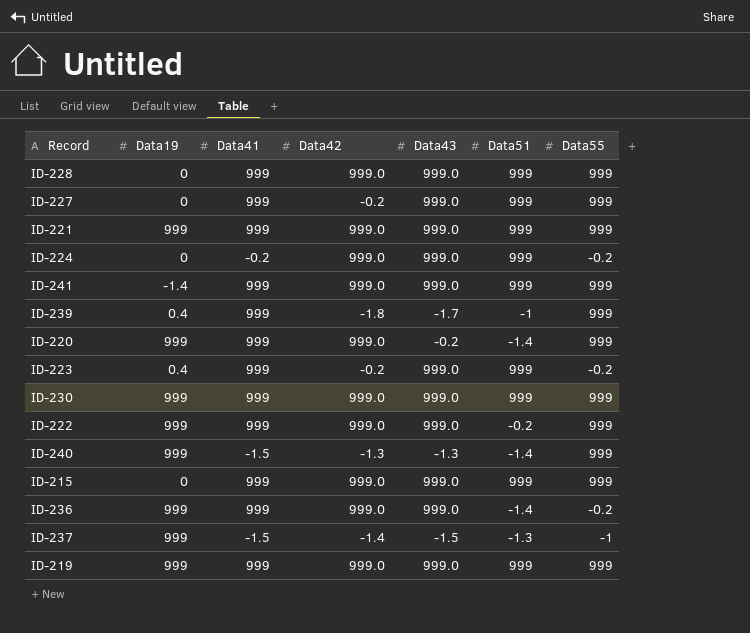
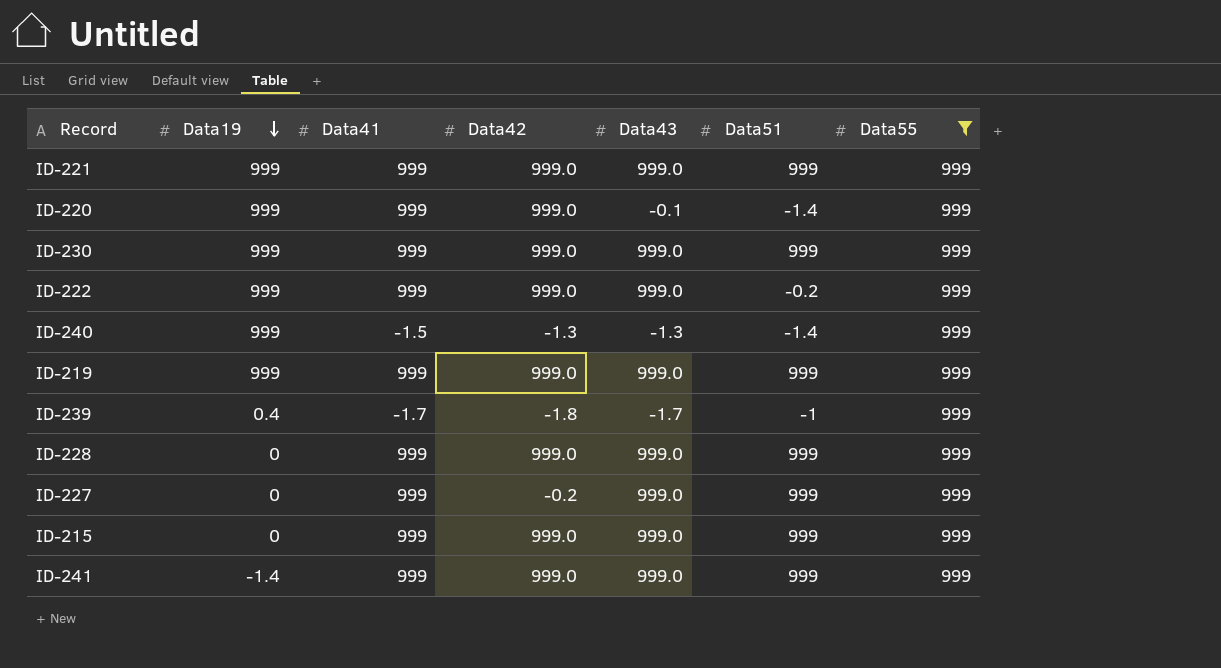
filter: none -> Data55 = 999
row order: none -> Data19 descending
ID-220 | Data43: -0.2 -> -0.1
ID-239 | Data41: 999 -> -1.7

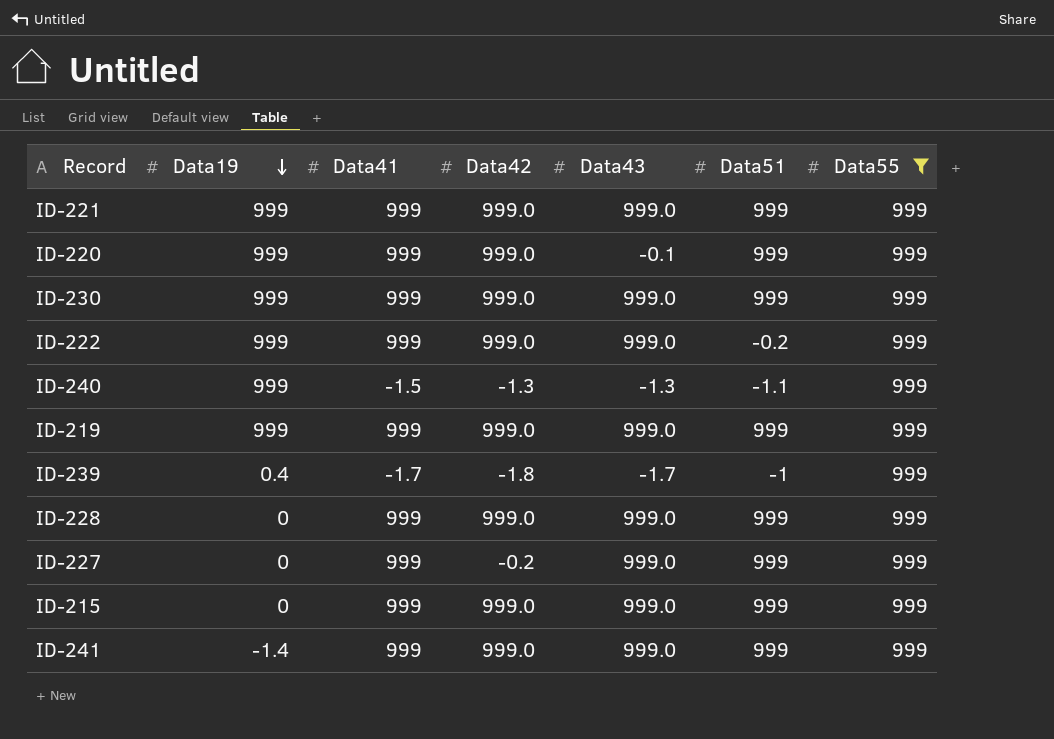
ID-220 | Data51: -1.4 -> 999
ID-240 | Data51: -1.4 -> -1.1

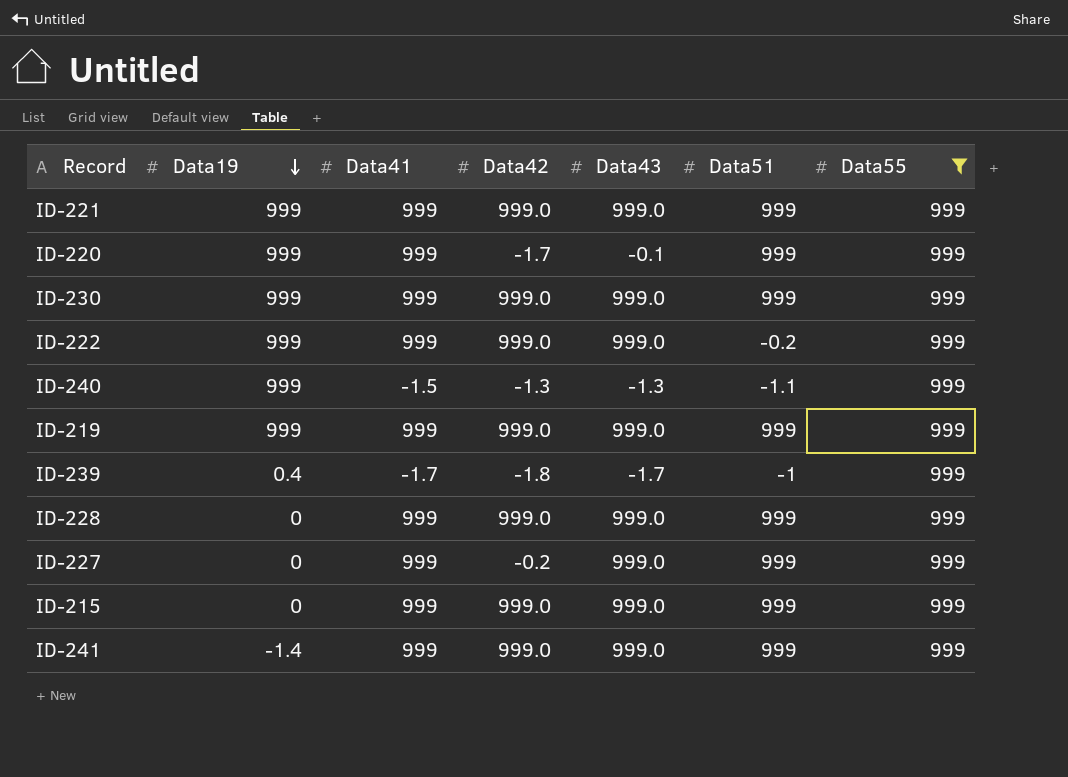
ID-220 | Data42: 999.0 -> -1.7

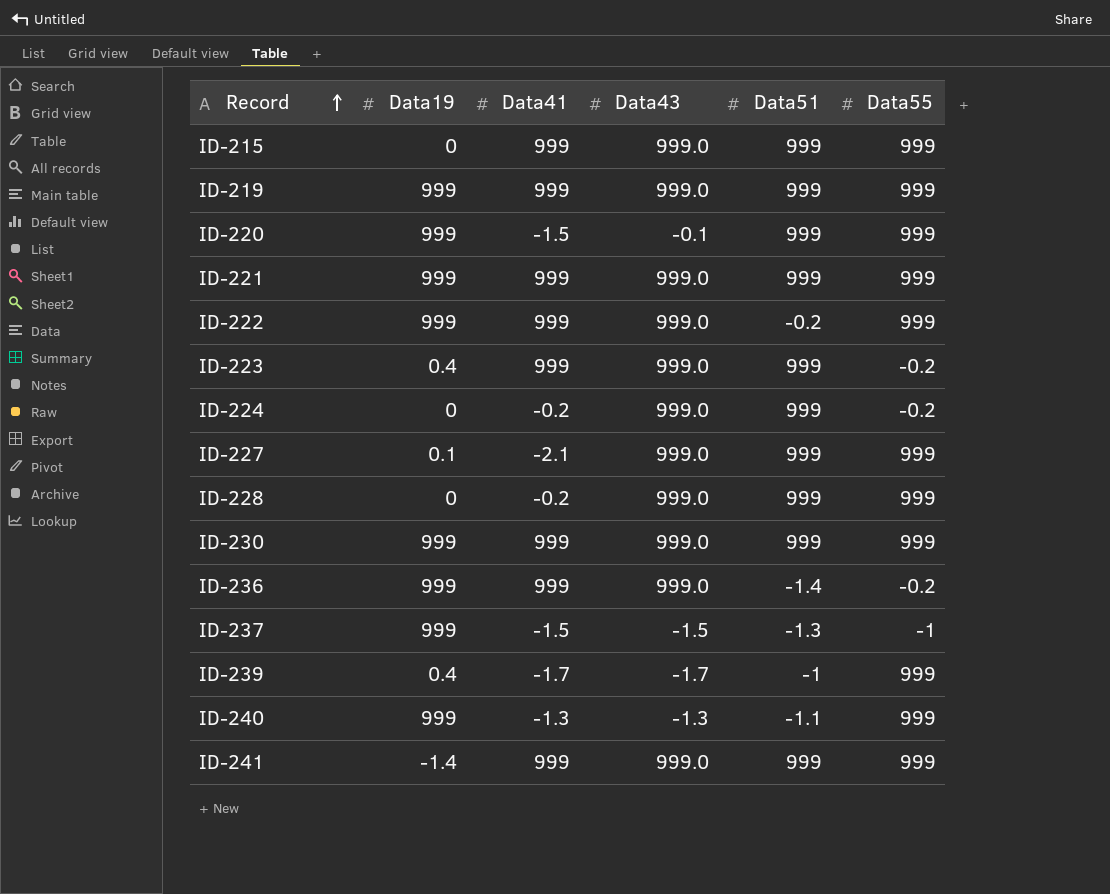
filter: Data55 = 999 -> none
row order: Data19 descending -> Record ascending
column Data42 | position: 4 -> none
ID-220 | Data41: 999 -> -1.5
ID-227 | Data19: 0 -> 0.1
ID-227 | Data41: 999 -> -2.1
ID-228 | Data41: 999 -> -0.2
ID-240 | Data41: -1.5 -> -1.3

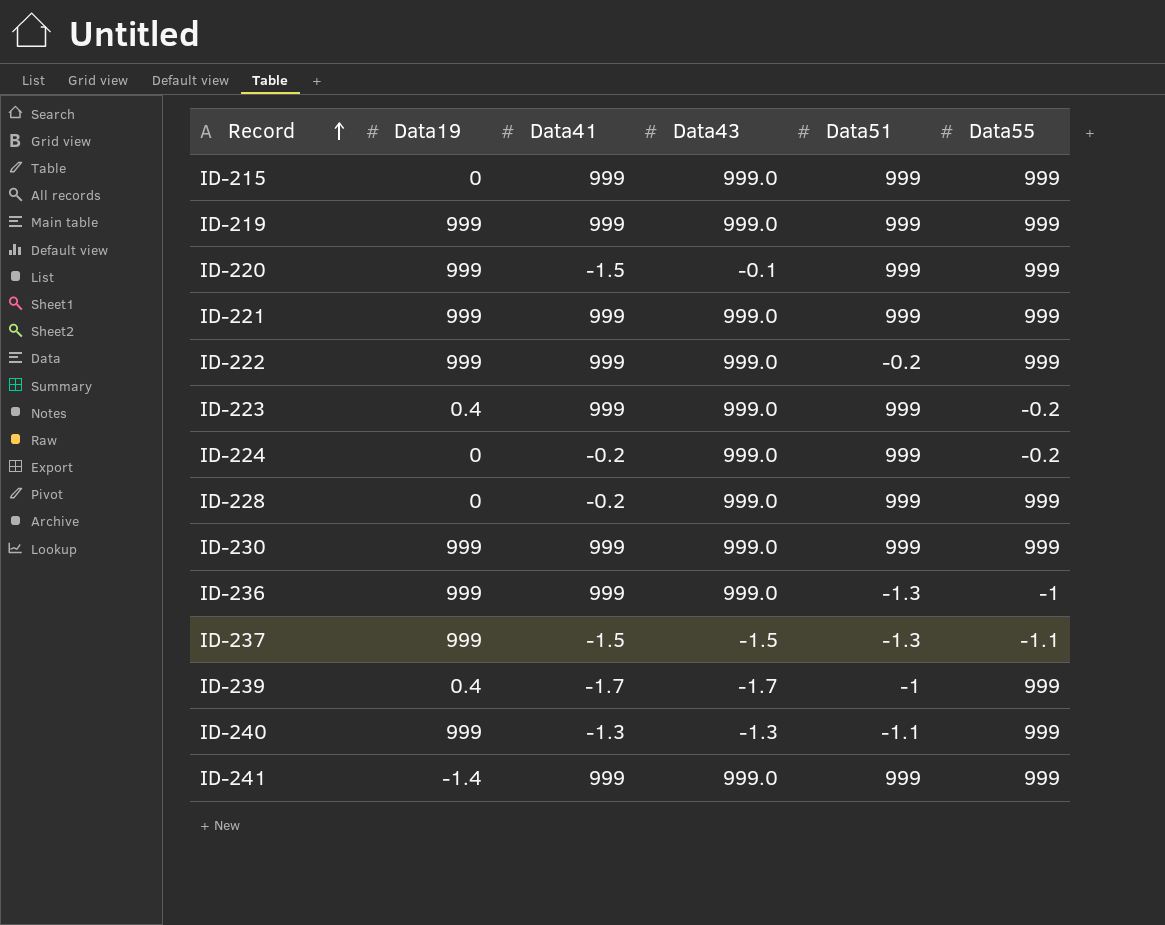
row ID-227: 0.1 | -2.1 | 999.0 | 999 | 999 -> none
ID-236 | Data51: -1.4 -> -1.3
ID-236 | Data55: -0.2 -> -1
ID-237 | Data55: -1 -> -1.1

